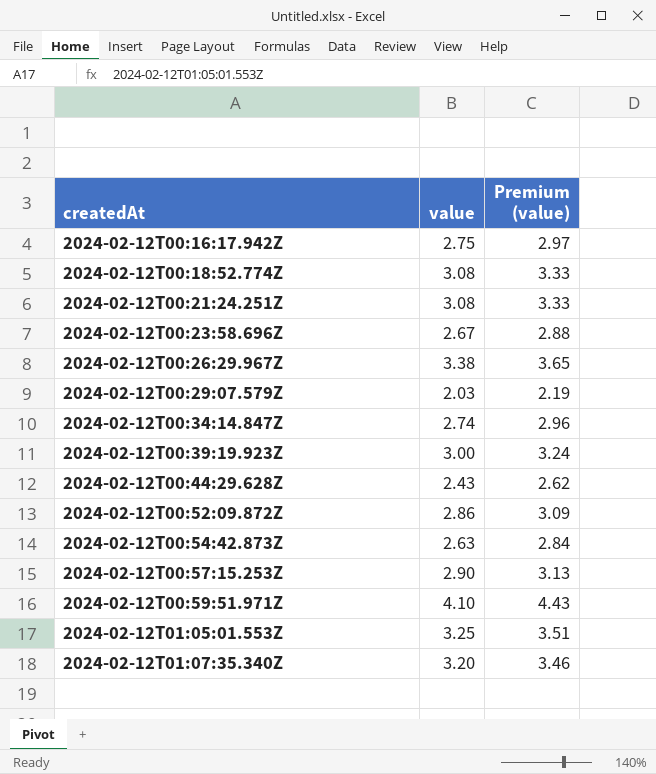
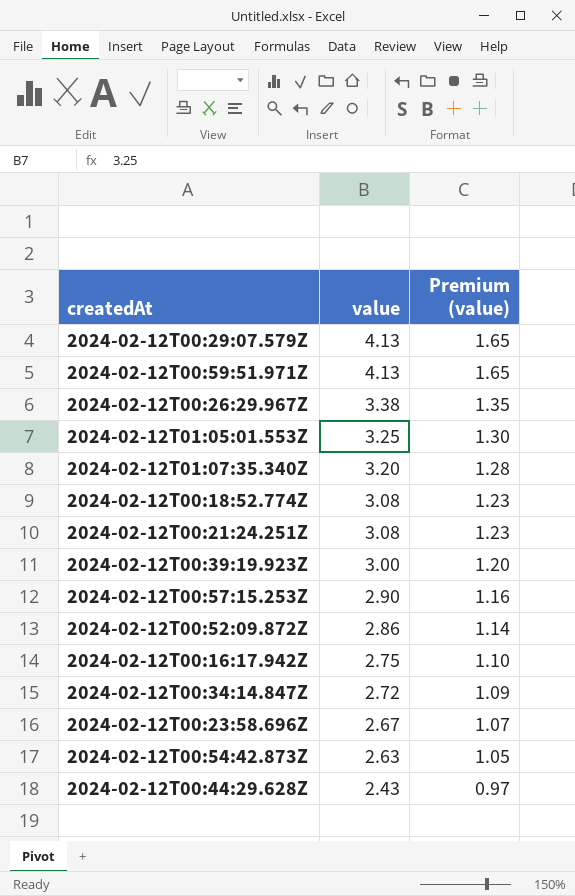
row order: createdAt ascending -> value descending
column Premium (value) | formula: [value] * 1.08 -> [value] * 0.4
2024-02-12T00:29:07.579Z | value: 2.03 -> 4.13
2024-02-12T00:59:51.971Z | value: 4.10 -> 4.13
2024-02-12T00:34:14.847Z | value: 2.74 -> 2.72

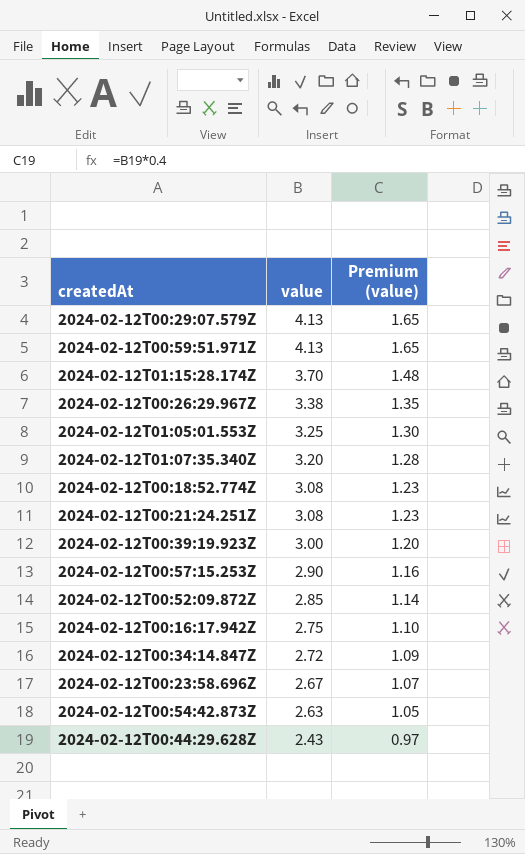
row 2024-02-12T01:15:28.174Z: none -> 3.70 | 1.48
2024-02-12T00:52:09.872Z | value: 2.86 -> 2.85

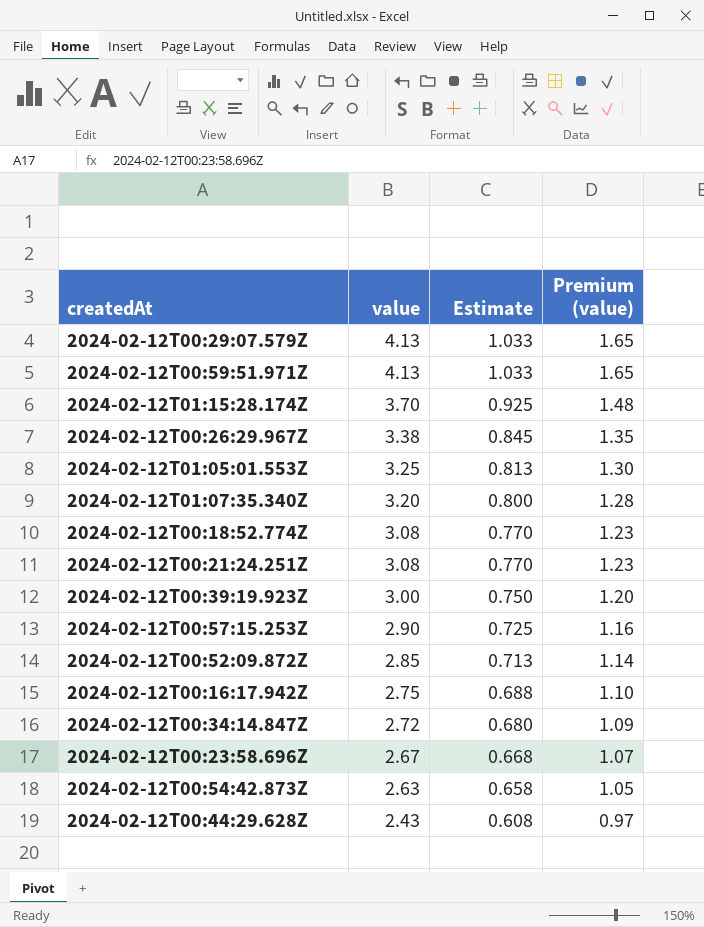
column Estimate | formula: none -> [value] * 0.25

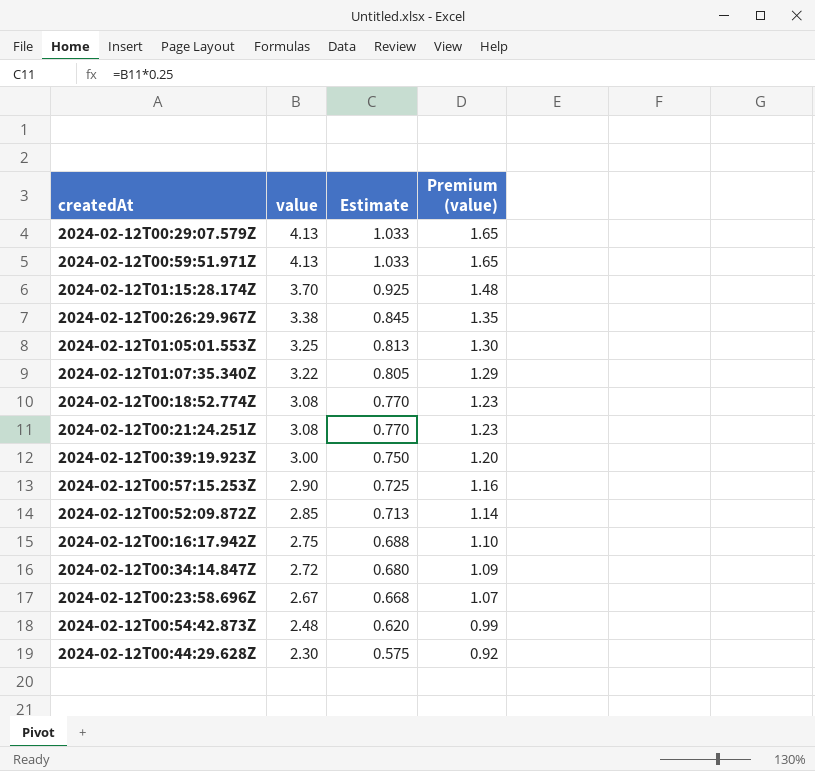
2024-02-12T01:07:35.340Z | value: 3.20 -> 3.22
2024-02-12T01:07:35.340Z | Estimate: 0.800 -> 0.805
2024-02-12T01:07:35.340Z | Premium (value): 1.28 -> 1.29
2024-02-12T00:54:42.873Z | value: 2.63 -> 2.48
2024-02-12T00:54:42.873Z | Estimate: 0.658 -> 0.620
2024-02-12T00:54:42.873Z | Premium (value): 1.05 -> 0.99
2024-02-12T00:44:29.628Z | value: 2.43 -> 2.30
2024-02-12T00:44:29.628Z | Estimate: 0.608 -> 0.575
2024-02-12T00:44:29.628Z | Premium (value): 0.97 -> 0.92

